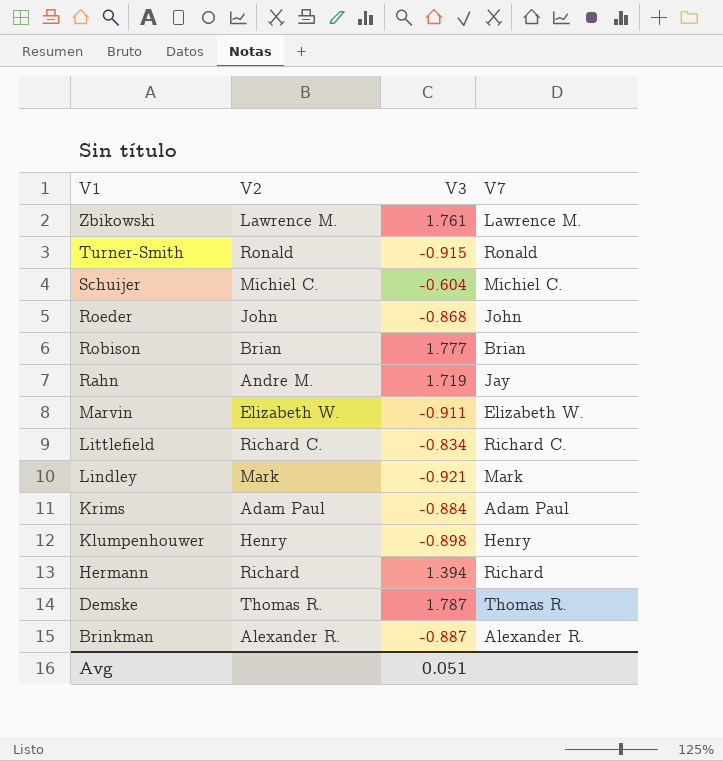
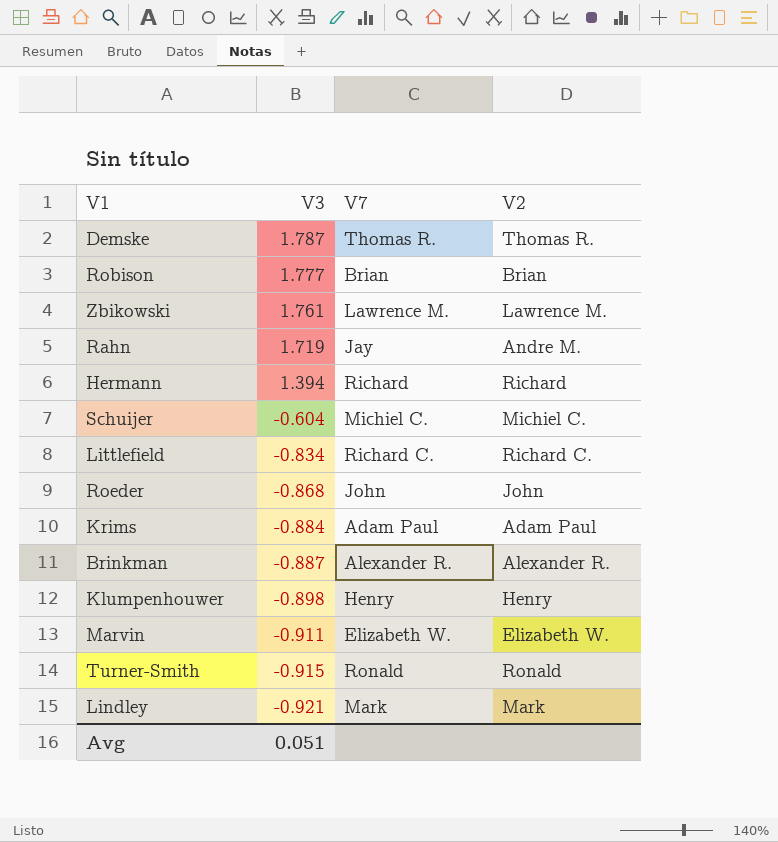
row order: V1 descending -> V3 descending
column V2 | position: 2 -> 4

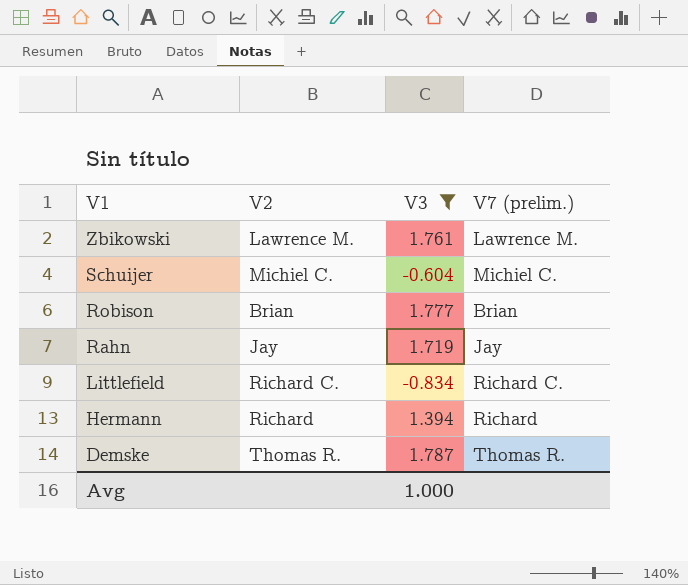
filter: none -> V3 >= -0.834
row order: V3 descending -> V1 descending
column V2 | position: 4 -> 2
column name: V7 -> V7 (prelim.)
Rahn | V2: Andre M. -> Jay
Avg | V3: 0.051 -> 1.000

